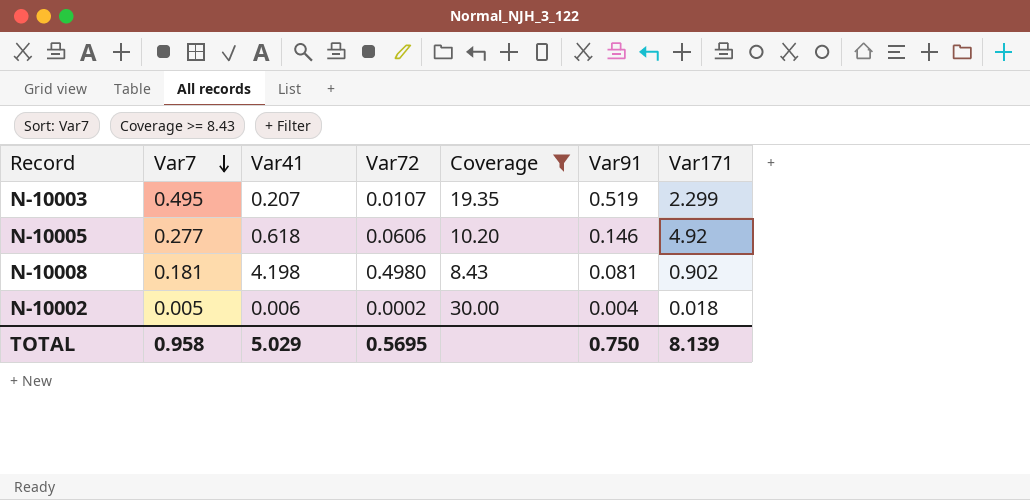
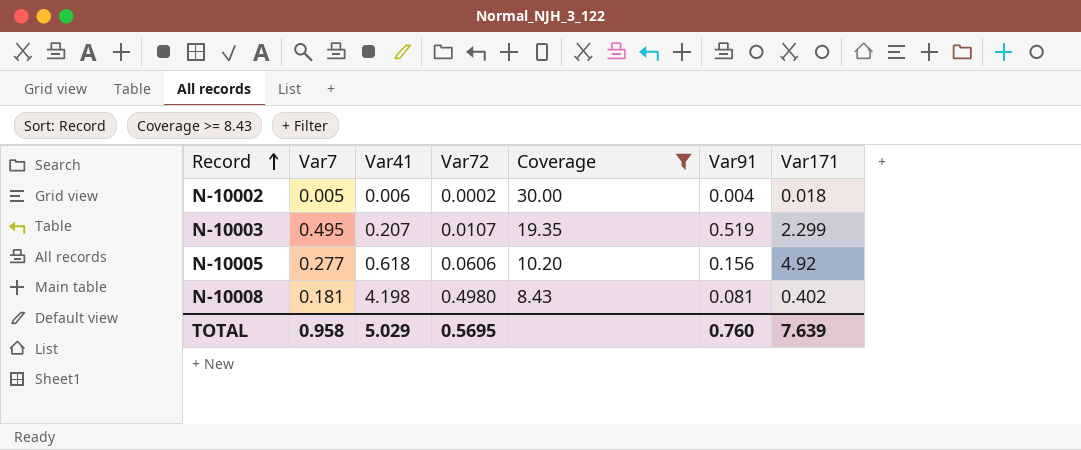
row order: Var7 descending -> Record ascending
N-10005 | Var91: 0.146 -> 0.156
N-10008 | Var171: 0.902 -> 0.402
TOTAL | Var91: 0.750 -> 0.760
TOTAL | Var171: 8.139 -> 7.639

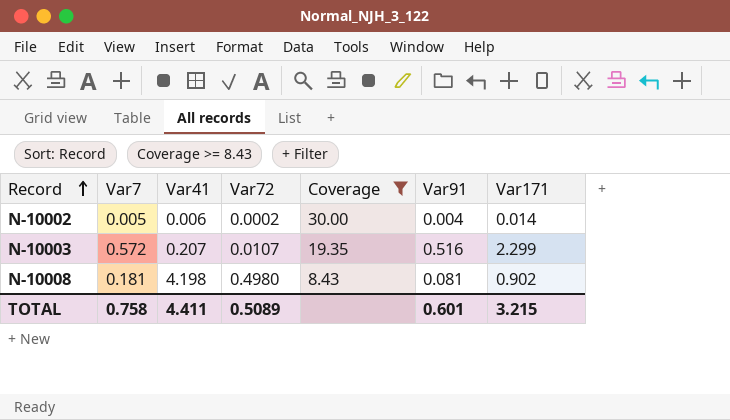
row N-10005: 0.277 | 0.618 | 0.0606 | 10.20 | 0.156 | 4.92 -> none
N-10002 | Var171: 0.018 -> 0.014
N-10003 | Var7: 0.495 -> 0.572
N-10003 | Var91: 0.519 -> 0.516
N-10008 | Var171: 0.402 -> 0.902
TOTAL | Var7: 0.958 -> 0.758
TOTAL | Var41: 5.029 -> 4.411
TOTAL | Var72: 0.5695 -> 0.5089
TOTAL | Var91: 0.760 -> 0.601
TOTAL | Var171: 7.639 -> 3.215

